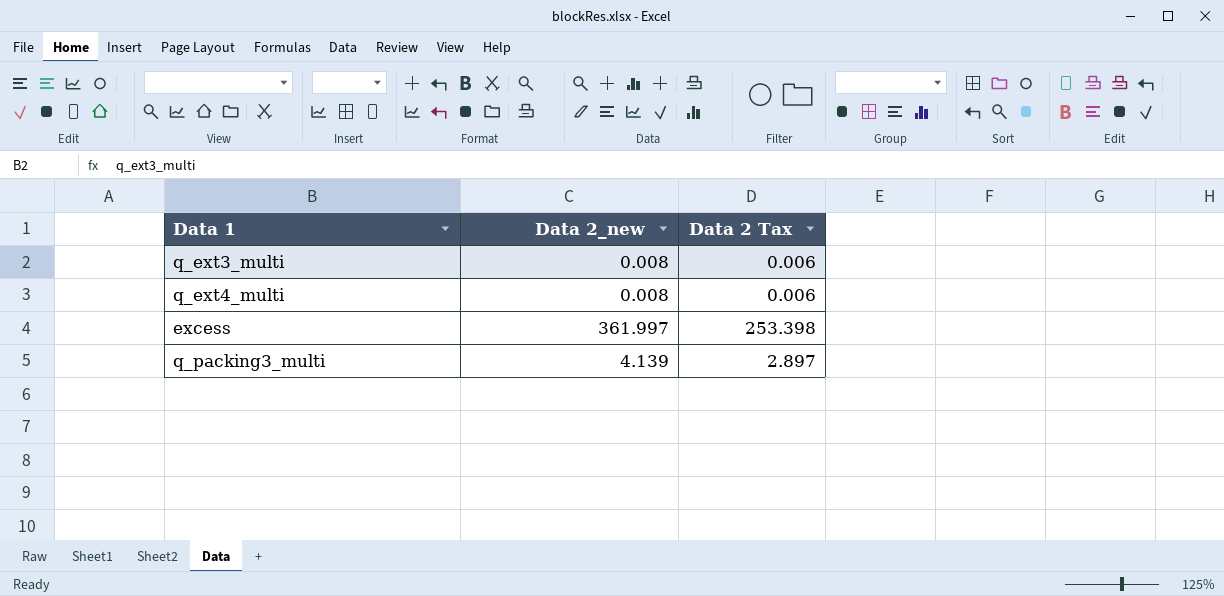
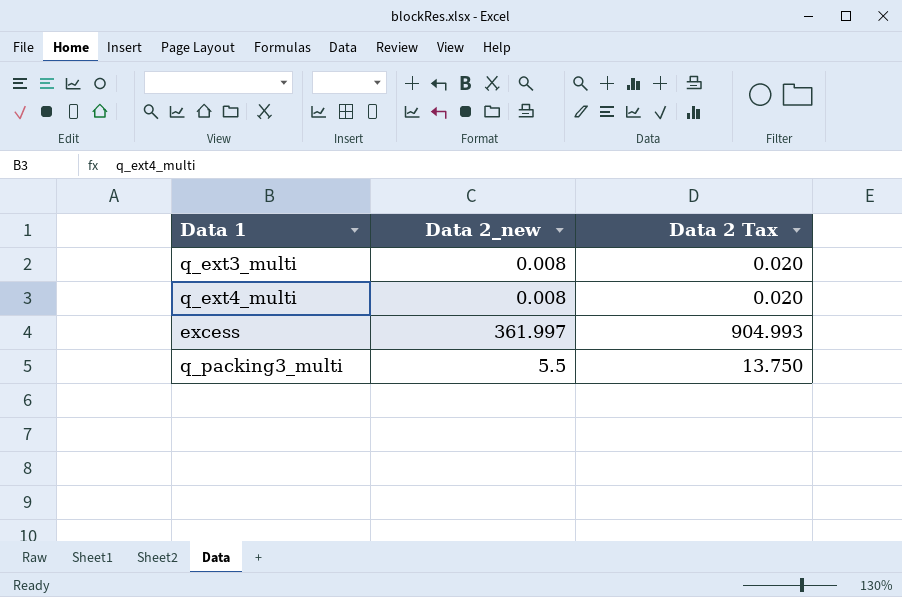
column Data 2 Tax | formula: [Data 2_new] * 0.7 -> [Data 2_new] * 2.5
q_packing3_multi | Data 2_new: 4.139 -> 5.5

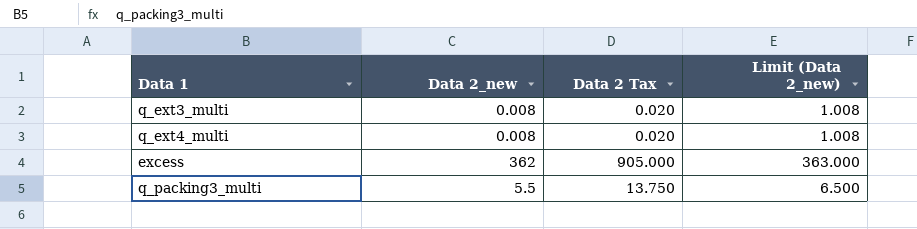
column Limit (Data 2_new) | formula: none -> [Data 2_new] + 1
excess | Data 2_new: 361.997 -> 362
excess | Data 2 Tax: 904.993 -> 905.000

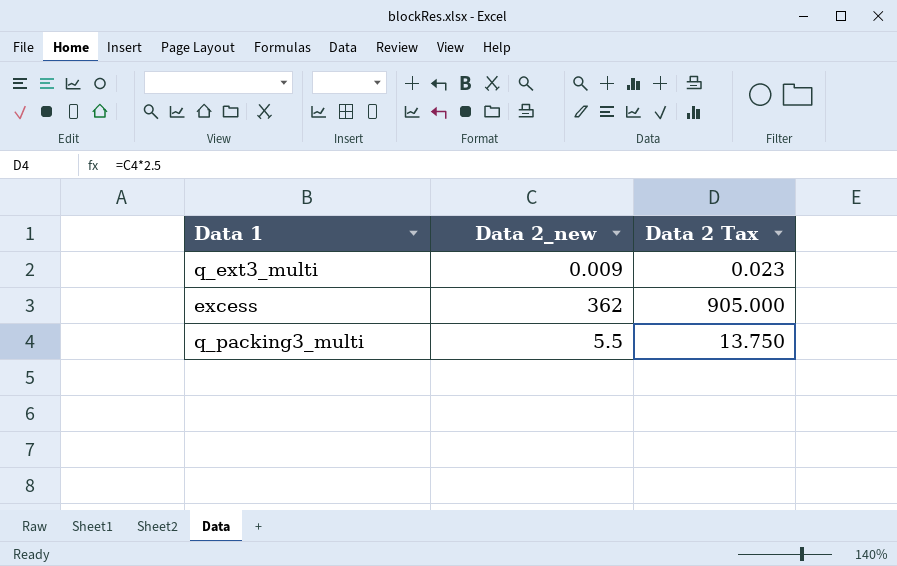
column Limit (Data 2_new) | formula: [Data 2_new] + 1 -> none
row q_ext4_multi: 0.008 | 0.020 | 1.008 -> none
q_ext3_multi | Data 2_new: 0.008 -> 0.009
q_ext3_multi | Data 2 Tax: 0.020 -> 0.023

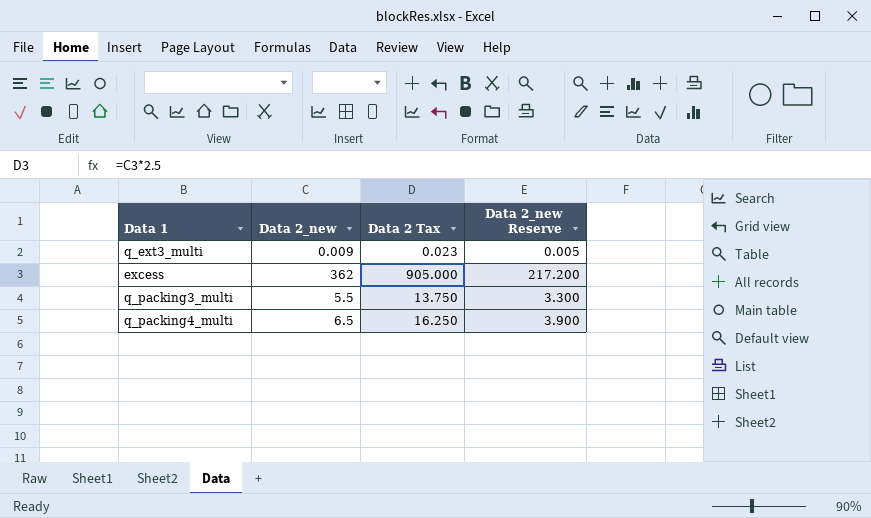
column Data 2_new Reserve | formula: none -> [Data 2_new] * 0.6
row q_packing4_multi: none -> 6.5 | 16.250 | 3.900

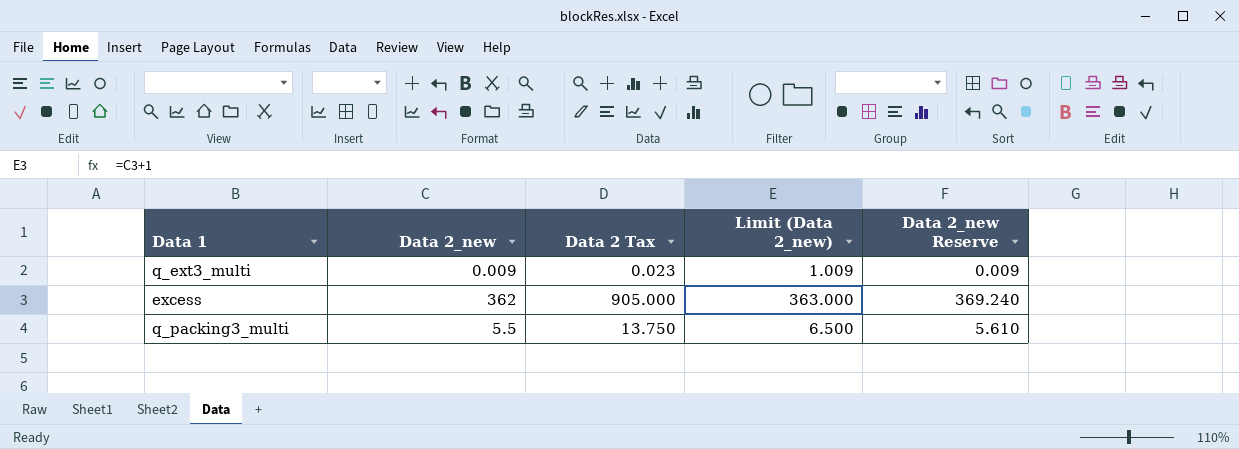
column Limit (Data 2_new) | formula: none -> [Data 2_new] + 1
column Data 2_new Reserve | formula: [Data 2_new] * 0.6 -> [Data 2_new] * 1.02
row q_packing4_multi: 6.5 | 16.250 | 3.900 -> none

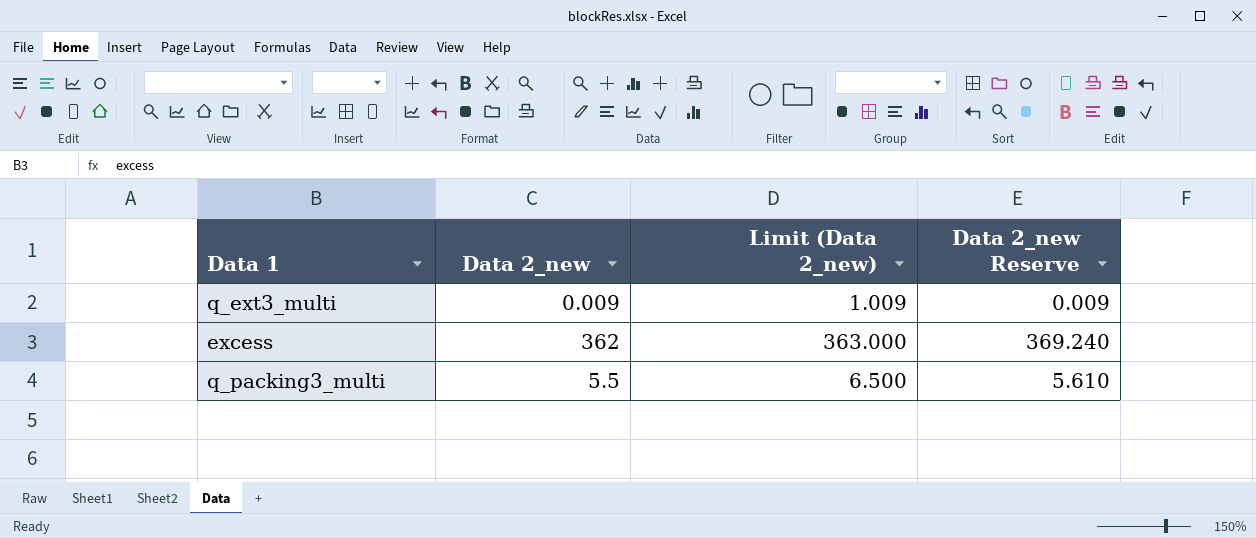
column Data 2 Tax | formula: [Data 2_new] * 2.5 -> none

